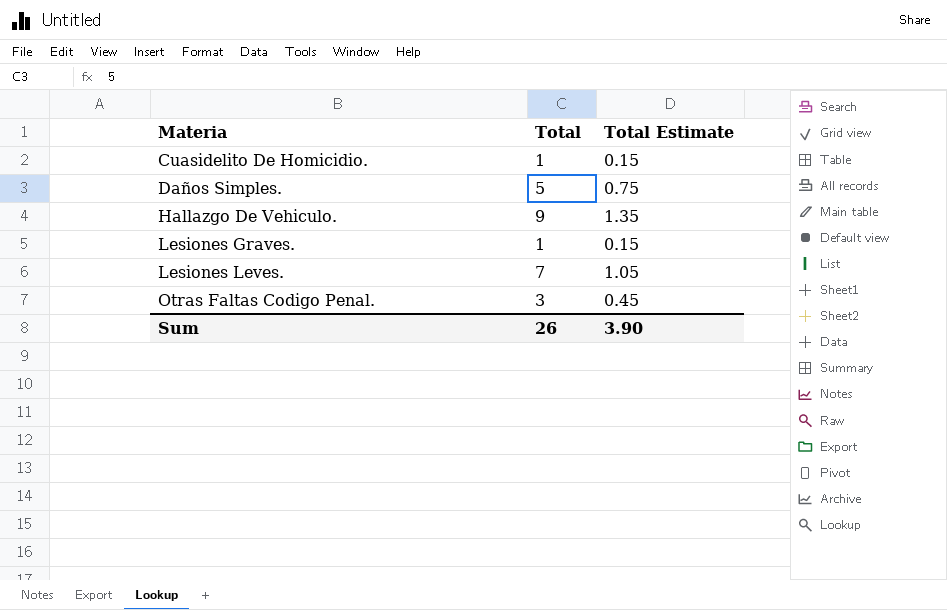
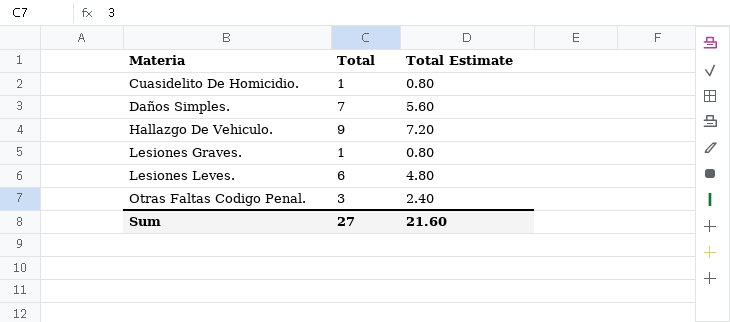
column Total Estimate | formula: [Total] * 0.15 -> [Total] * 0.8
Daños Simples. | Total: 5 -> 7
Lesiones Leves. | Total: 7 -> 6
Sum | Total: 26 -> 27
Sum | Total Estimate: 3.90 -> 21.60

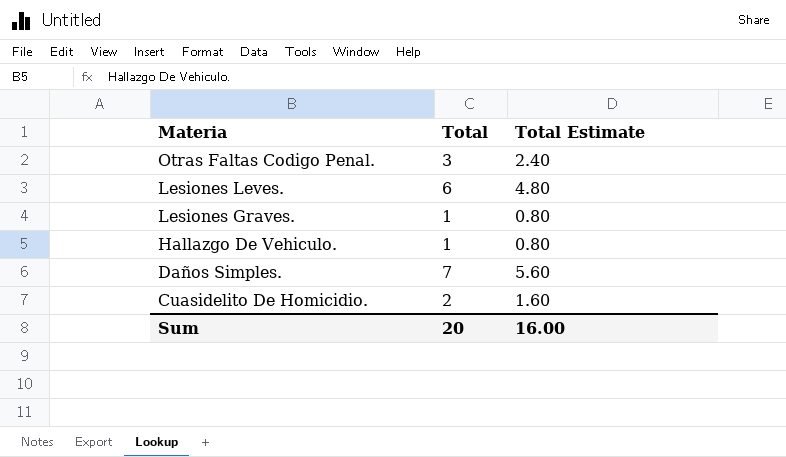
row order: Materia ascending -> Materia descending
Hallazgo De Vehiculo. | Total: 9 -> 1
Hallazgo De Vehiculo. | Total Estimate: 7.20 -> 0.80
Cuasidelito De Homicidio. | Total: 1 -> 2
Cuasidelito De Homicidio. | Total Estimate: 0.80 -> 1.60
Sum | Total: 27 -> 20
Sum | Total Estimate: 21.60 -> 16.00

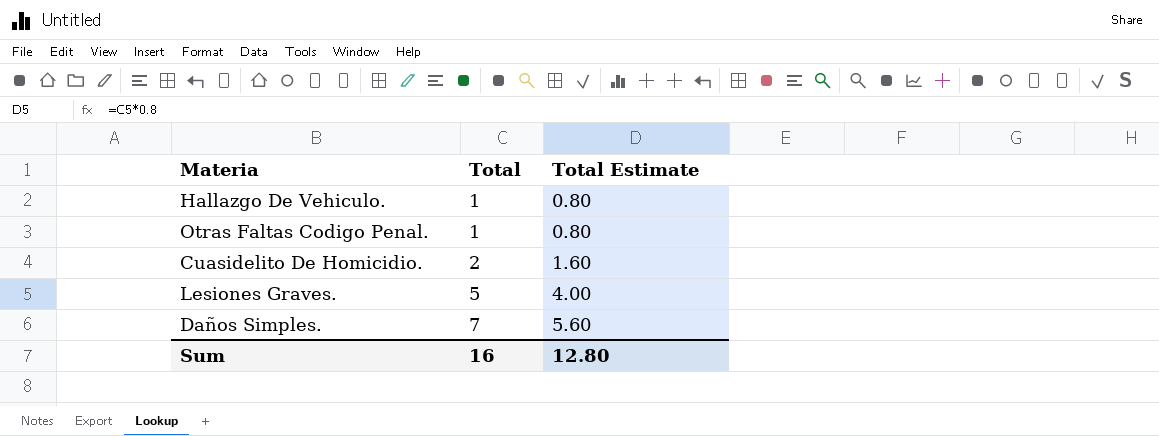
row order: Materia descending -> Total ascending
row Lesiones Leves.: 6 | 4.80 -> none
Otras Faltas Codigo Penal. | Total: 3 -> 1
Otras Faltas Codigo Penal. | Total Estimate: 2.40 -> 0.80
Lesiones Graves. | Total: 1 -> 5
Lesiones Graves. | Total Estimate: 0.80 -> 4.00
Sum | Total: 20 -> 16
Sum | Total Estimate: 16.00 -> 12.80

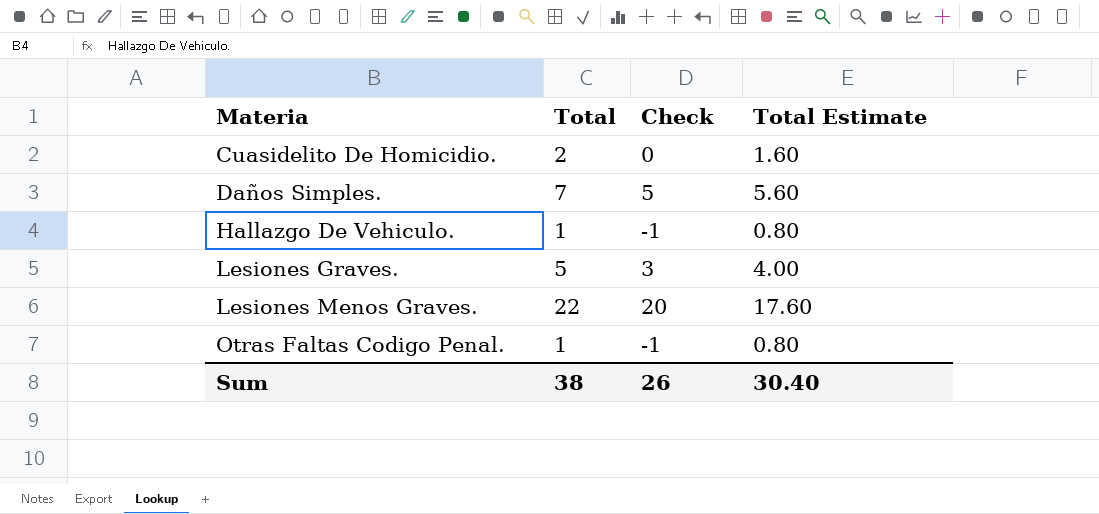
row order: Total ascending -> Materia ascending
column Check | formula: none -> [Total] - 2
row Lesiones Menos Graves.: none -> 22 | 20 | 17.60
Sum | Total: 16 -> 38
Sum | Total Estimate: 12.80 -> 30.40

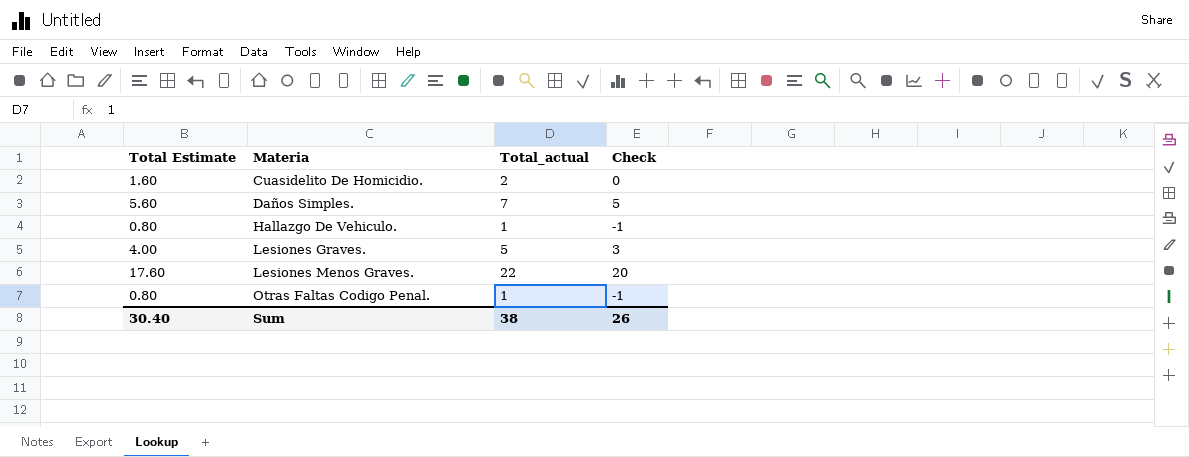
column Total Estimate | position: 4 -> 1
column name: Total -> Total_actual

